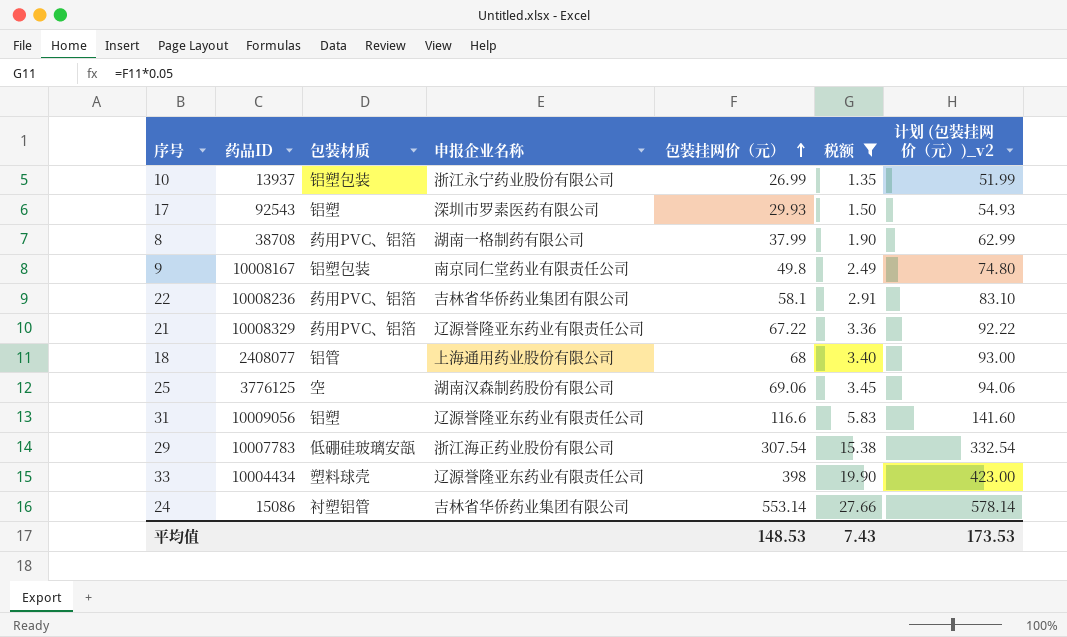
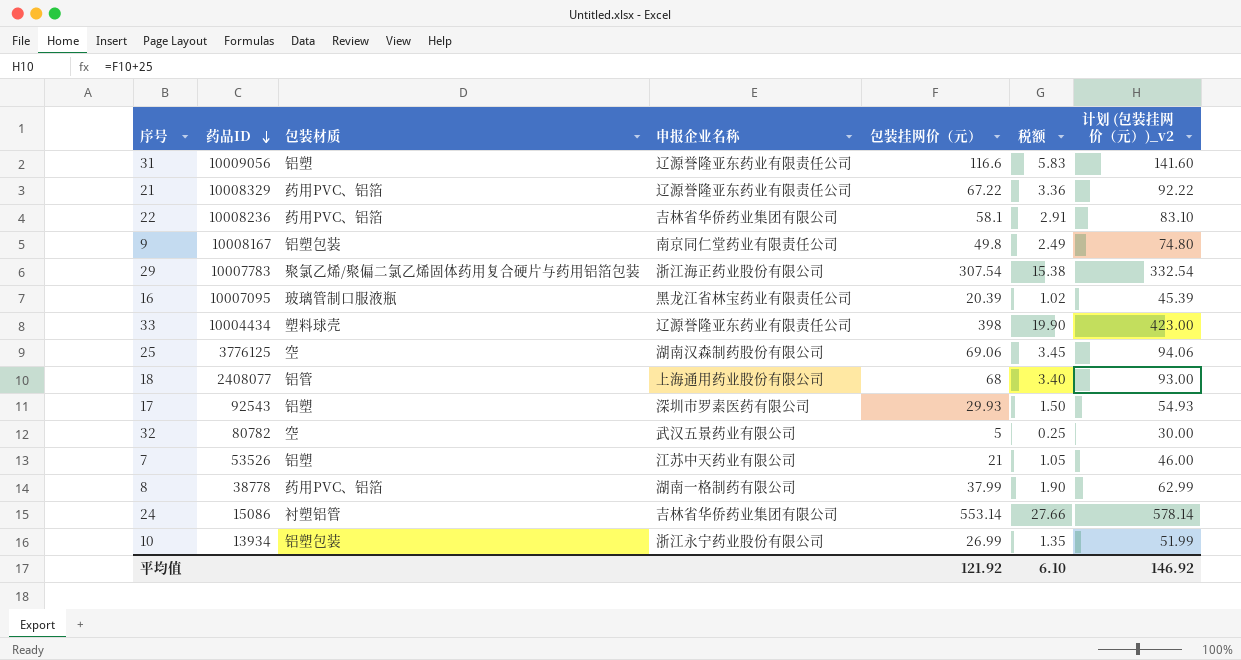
filter: 税额 >= 1.35 -> none
row order: 包装挂网价（元） ascending -> 药品ID descending
29 | 包装材质: 低硼硅玻璃安瓿 -> 聚氯乙烯/聚偏二氯乙烯固体药用复合硬片与药用铝箔包装
8 | 药品ID: 38708 -> 38778
10 | 药品ID: 13937 -> 13934
平均值 | 包装挂网价（元）: 148.53 -> 121.92
平均值 | 税额: 7.43 -> 6.10
平均值 | 计划 (包装挂网价（元）)_v2: 173.53 -> 146.92

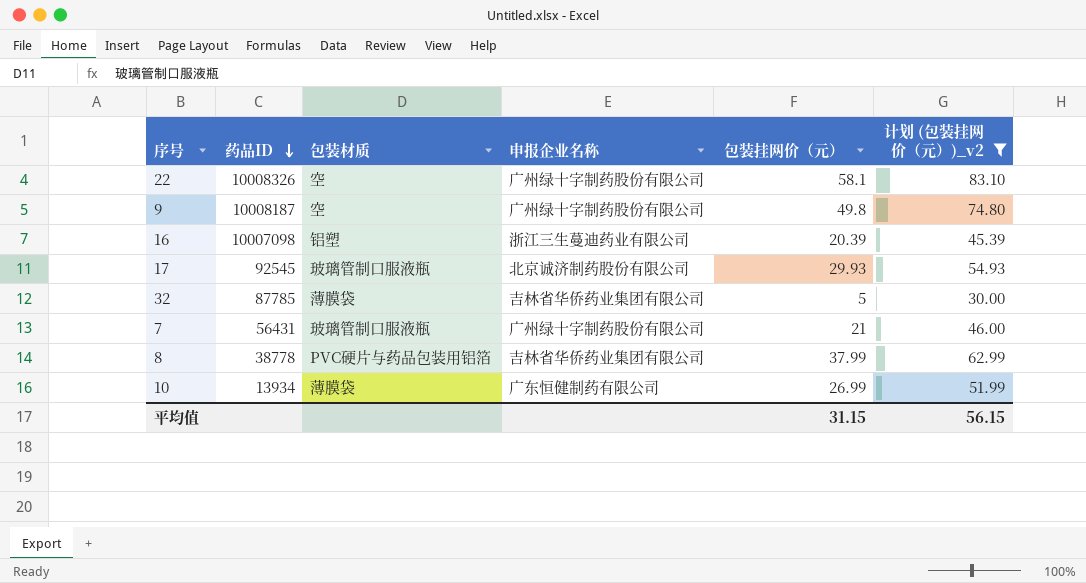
filter: none -> 计划 (包装挂网价（元）)_v2 <= 83.10
column 税额 | formula: [包装挂网价（元）] * 0.05 -> none
22 | 药品ID: 10008236 -> 10008326
22 | 包装材质: 药用PVC、铝箔 -> 空
22 | 申报企业名称: 吉林省华侨药业集团有限公司 -> 广州绿十字制药股份有限公司
9 | 药品ID: 10008167 -> 10008187
9 | 包装材质: 铝塑包装 -> 空
9 | 申报企业名称: 南京同仁堂药业有限责任公司 -> 广州绿十字制药股份有限公司
16 | 药品ID: 10007095 -> 10007098
16 | 包装材质: 玻璃管制口服液瓶 -> 铝塑
16 | 申报企业名称: 黑龙江省林宝药业有限责任公司 -> 浙江三生蔓迪药业有限公司
17 | 药品ID: 92543 -> 92545
17 | 包装材质: 铝塑 -> 玻璃管制口服液瓶
17 | 申报企业名称: 深圳市罗素医药有限公司 -> 北京诚济制药股份有限公司
32 | 药品ID: 80782 -> 87785
32 | 包装材质: 空 -> 薄膜袋
32 | 申报企业名称: 武汉五景药业有限公司 -> 吉林省华侨药业集团有限公司
7 | 药品ID: 53526 -> 56431
7 | 包装材质: 铝塑 -> 玻璃管制口服液瓶
7 | 申报企业名称: 江苏中天药业有限公司 -> 广州绿十字制药股份有限公司
8 | 包装材质: 药用PVC、铝箔 -> PVC硬片与药品包装用铝箔
8 | 申报企业名称: 湖南一格制药有限公司 -> 吉林省华侨药业集团有限公司
10 | 包装材质: 铝塑包装 -> 薄膜袋
10 | 申报企业名称: 浙江永宁药业股份有限公司 -> 广东恒健制药有限公司
平均值 | 包装挂网价（元）: 121.92 -> 31.15
平均值 | 计划 (包装挂网价（元）)_v2: 146.92 -> 56.15

